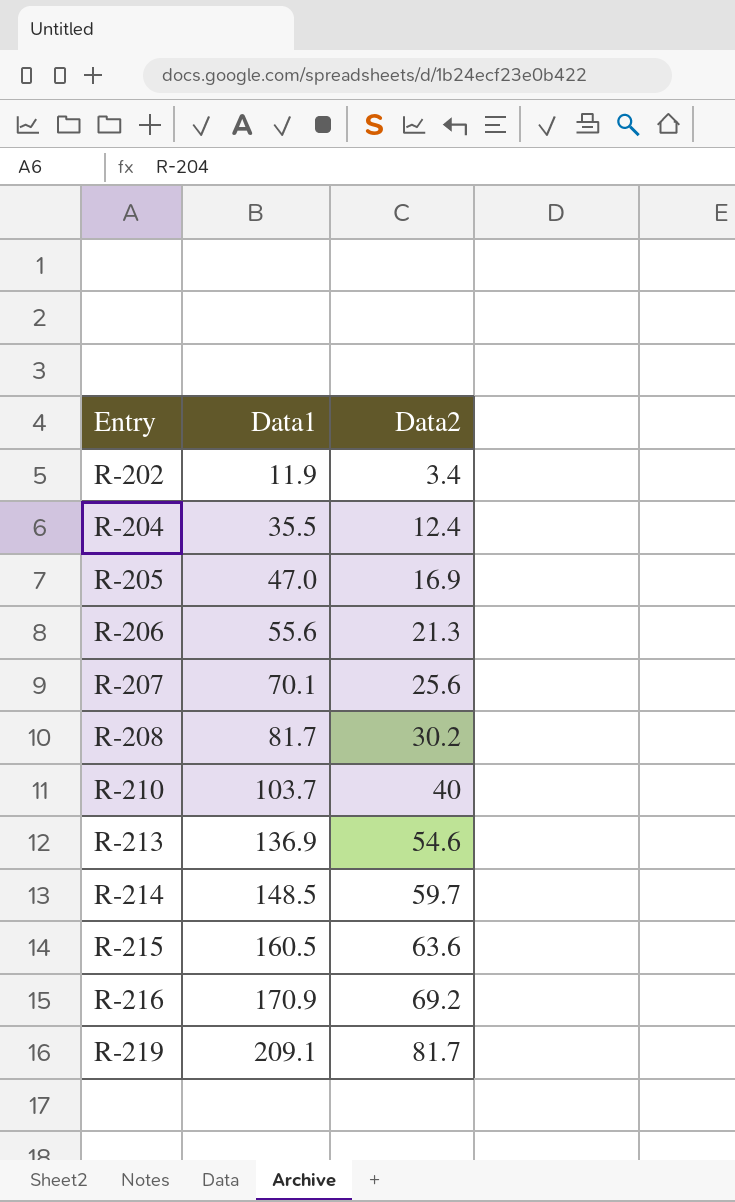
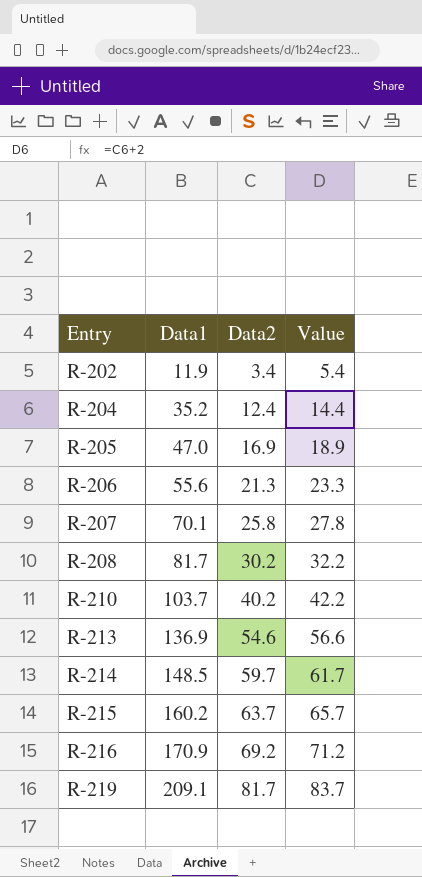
column Value | formula: none -> [Data2] + 2
R-204 | Data1: 35.5 -> 35.2
R-207 | Data2: 25.6 -> 25.8
R-210 | Data2: 40 -> 40.2
R-215 | Data1: 160.5 -> 160.2
R-215 | Data2: 63.6 -> 63.7

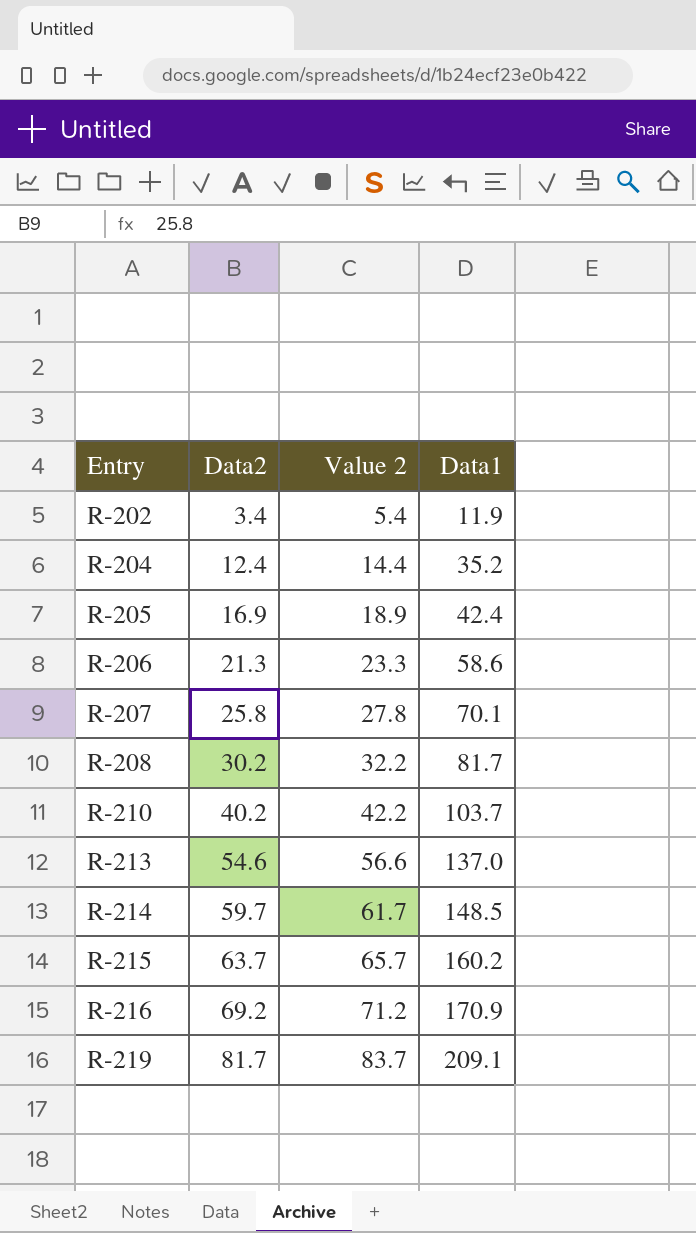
column name: Value -> Value 2
column Data1 | position: 2 -> 4
R-205 | Data1: 47.0 -> 42.4
R-206 | Data1: 55.6 -> 58.6
R-213 | Data1: 136.9 -> 137.0

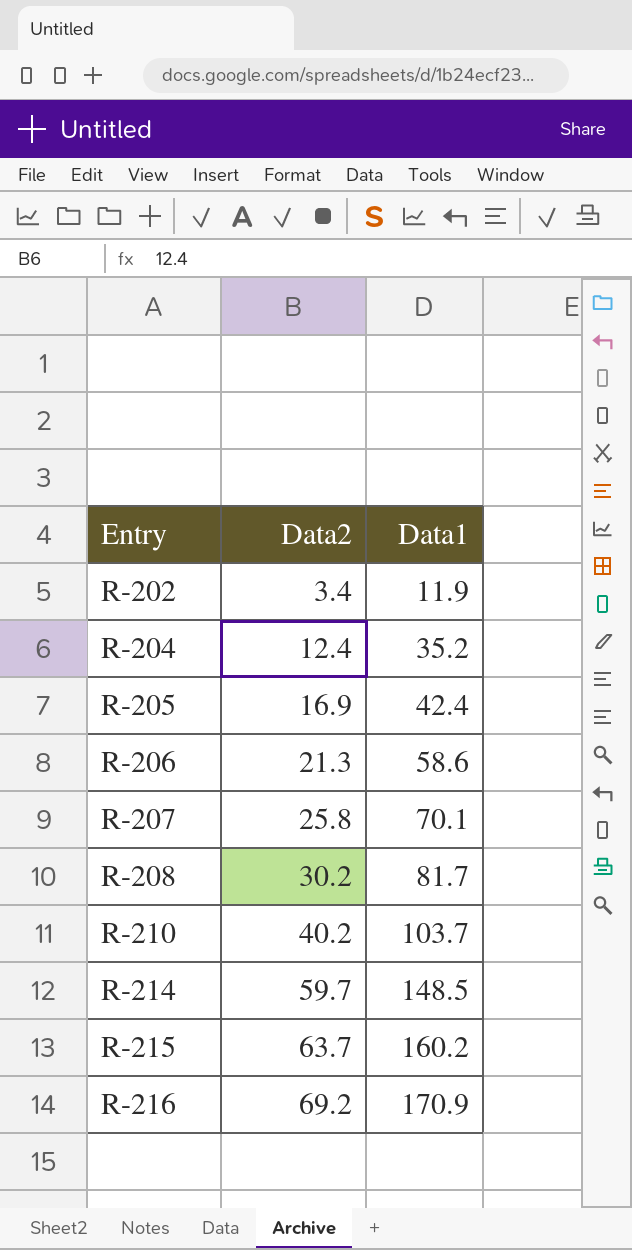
column Value 2 | formula: [Data2] + 2 -> none
row R-213: 54.6 | 56.6 | 137.0 -> none
row R-219: 81.7 | 83.7 | 209.1 -> none

